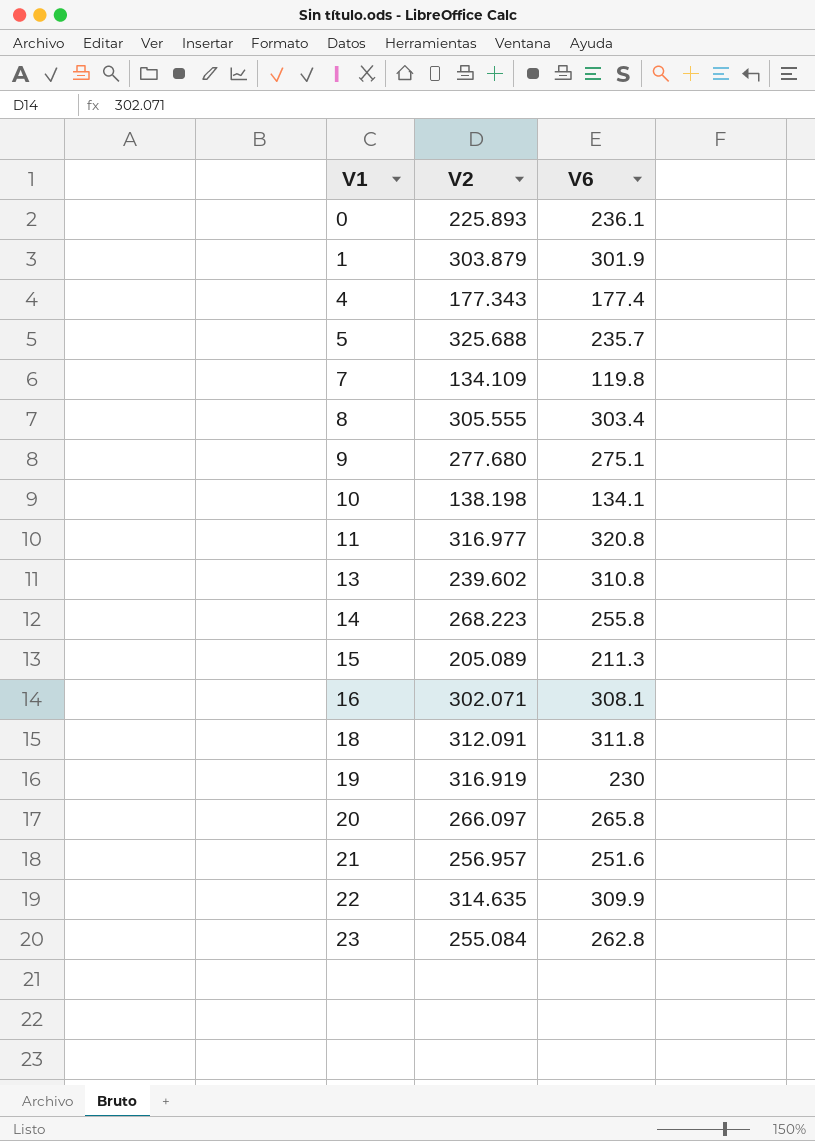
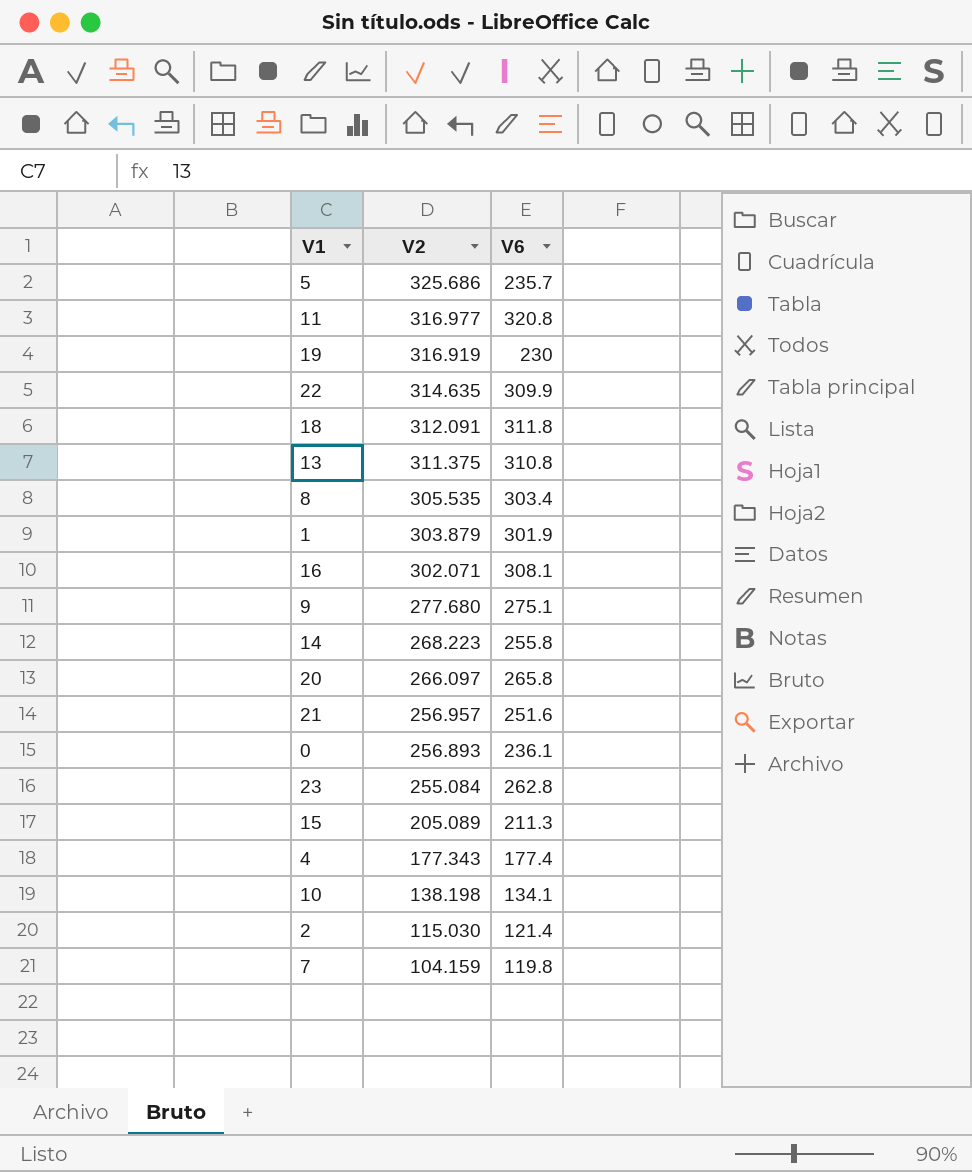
row order: V1 ascending -> V2 descending
5 | V2: 325.688 -> 325.686
13 | V2: 239.602 -> 311.375
8 | V2: 305.555 -> 305.535
0 | V2: 225.893 -> 256.893
row 2: none -> 115.030 | 121.4
7 | V2: 134.109 -> 104.159

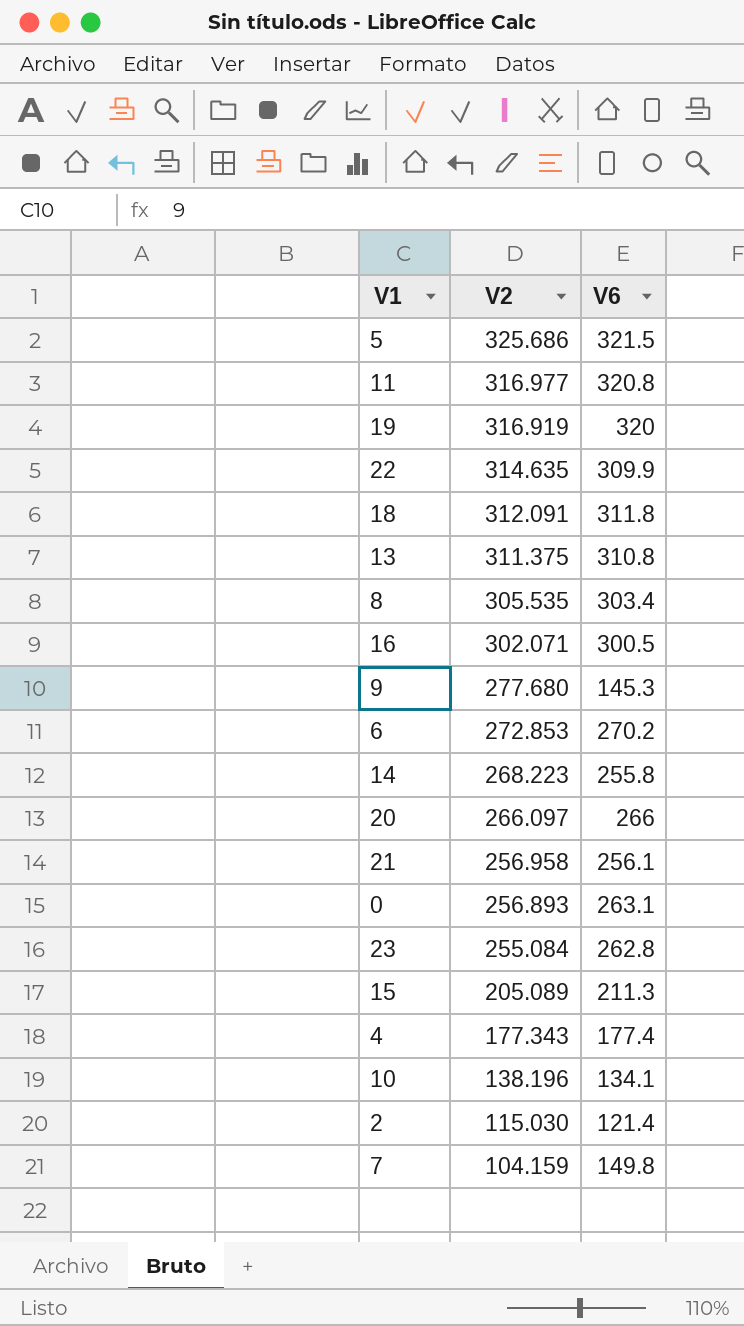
row 1: 303.879 | 301.9 -> none
5 | V6: 235.7 -> 321.5
19 | V6: 230 -> 320
16 | V6: 308.1 -> 300.5
9 | V6: 275.1 -> 145.3
row 6: none -> 272.853 | 270.2
20 | V6: 265.8 -> 266
21 | V2: 256.957 -> 256.958
21 | V6: 251.6 -> 256.1
0 | V6: 236.1 -> 263.1
10 | V2: 138.198 -> 138.196
7 | V6: 119.8 -> 149.8

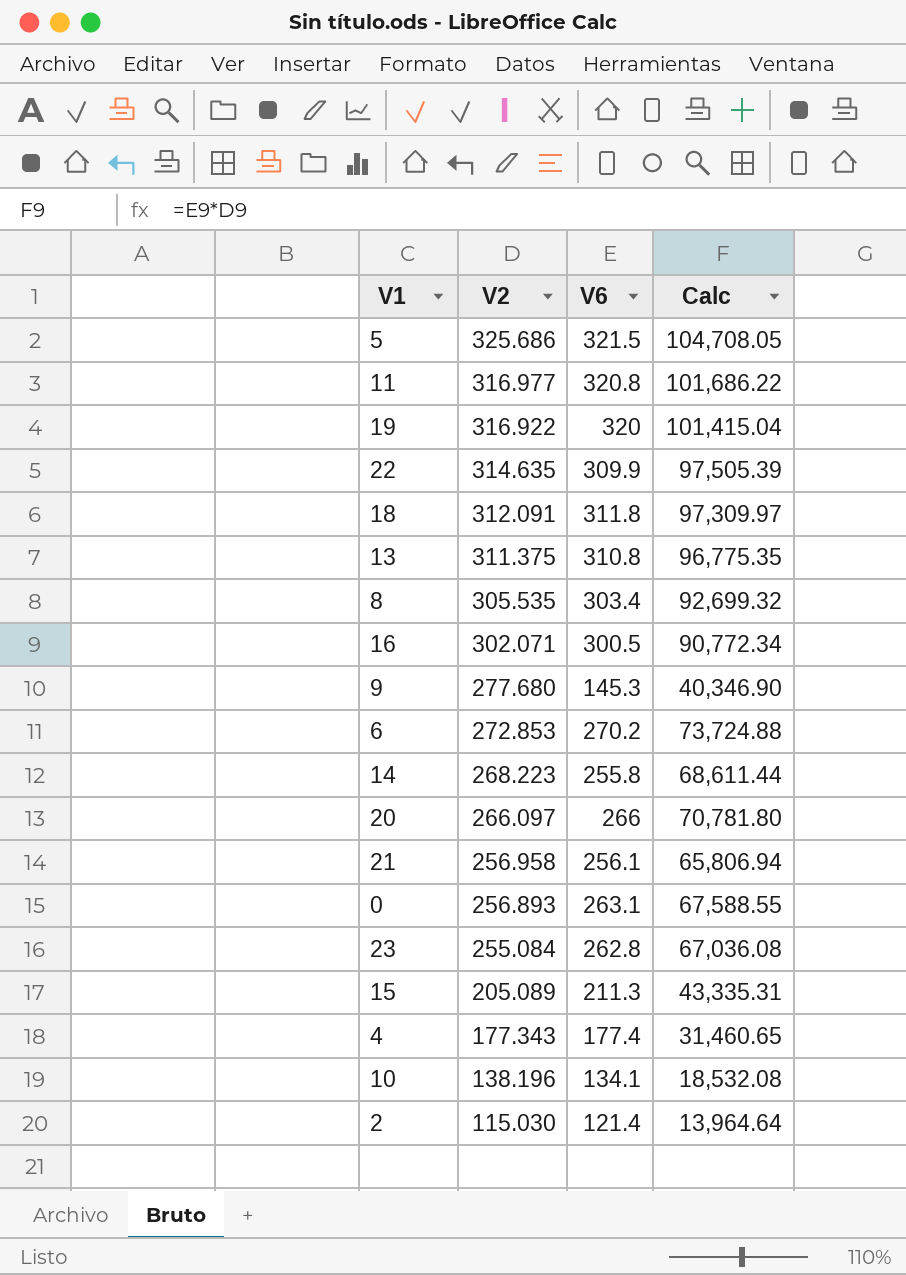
column Calc | formula: none -> [V2] * [V6]
row 7: 104.159 | 149.8 -> none
19 | V2: 316.919 -> 316.922

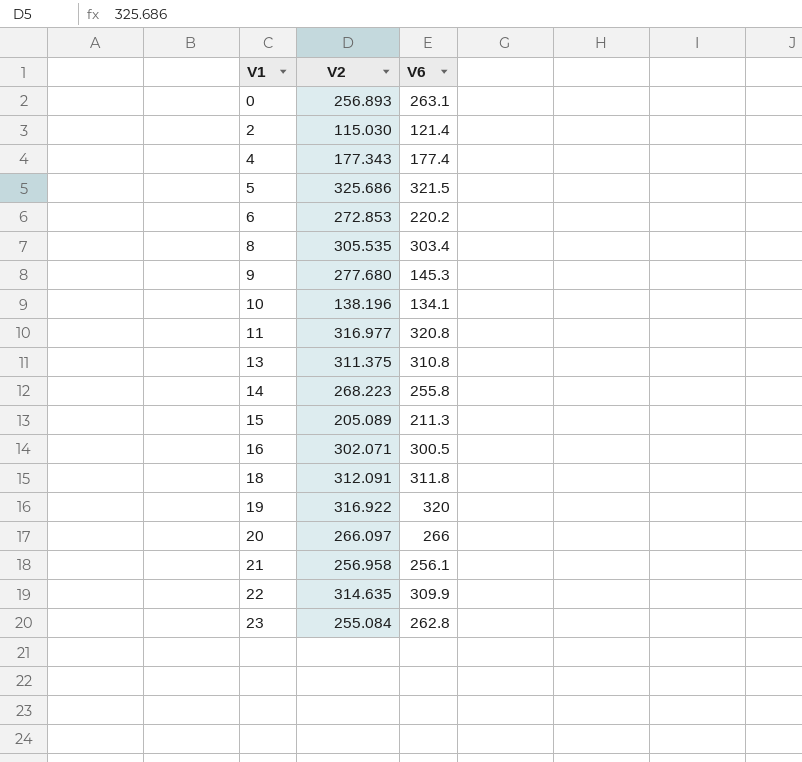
row order: V2 descending -> V1 ascending
column Calc | formula: [V2] * [V6] -> none
6 | V6: 270.2 -> 220.2

